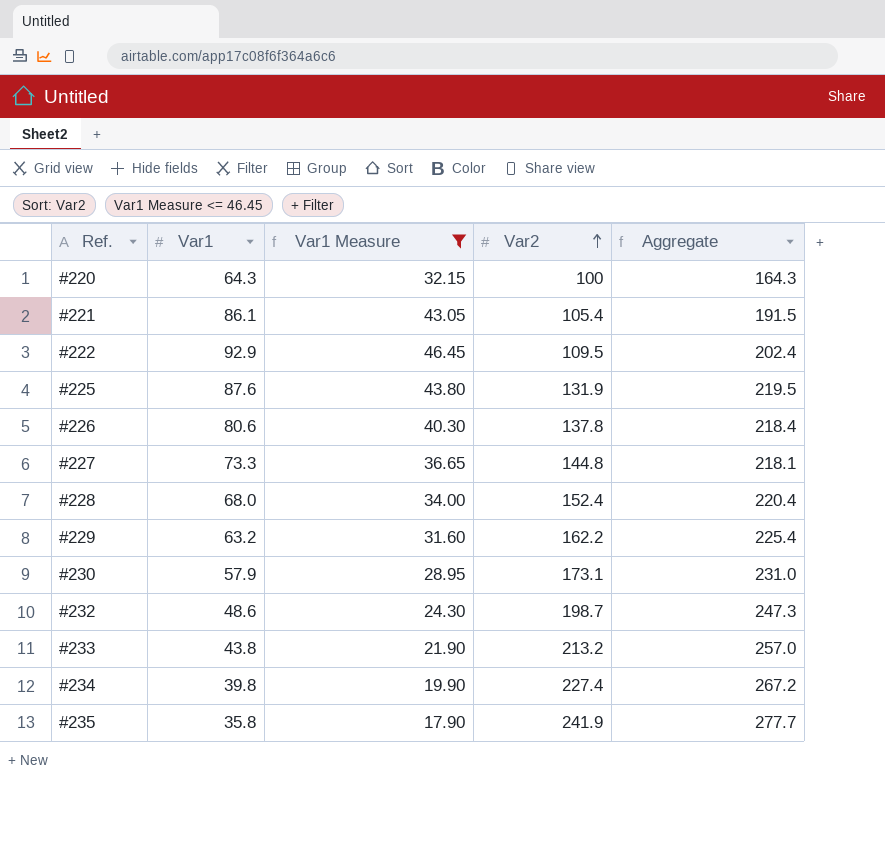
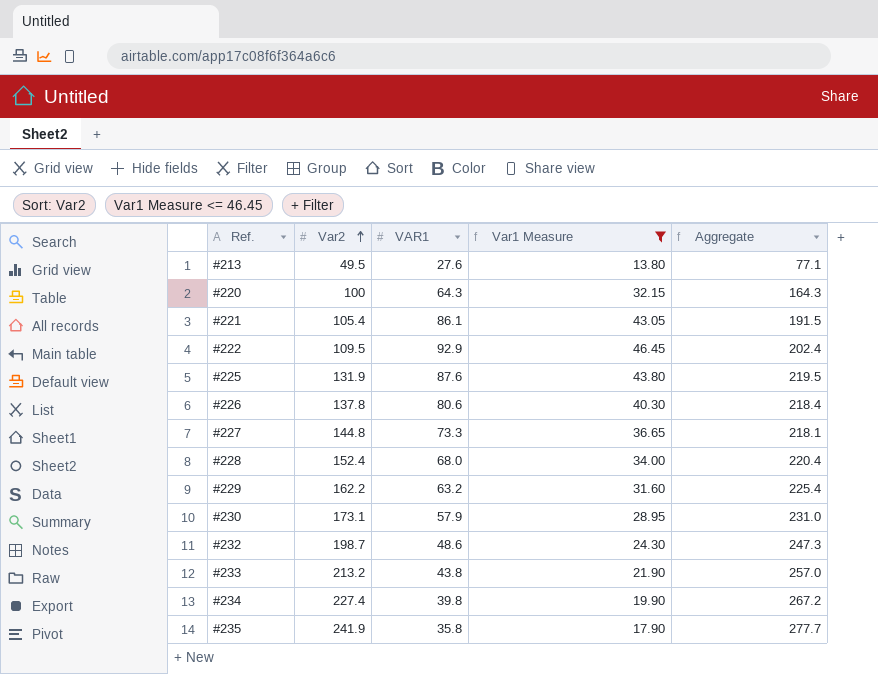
column Var2 | position: 4 -> 2
column name: Var1 -> VAR1
row #213: none -> 49.5 | 27.6 | 13.80 | 77.1

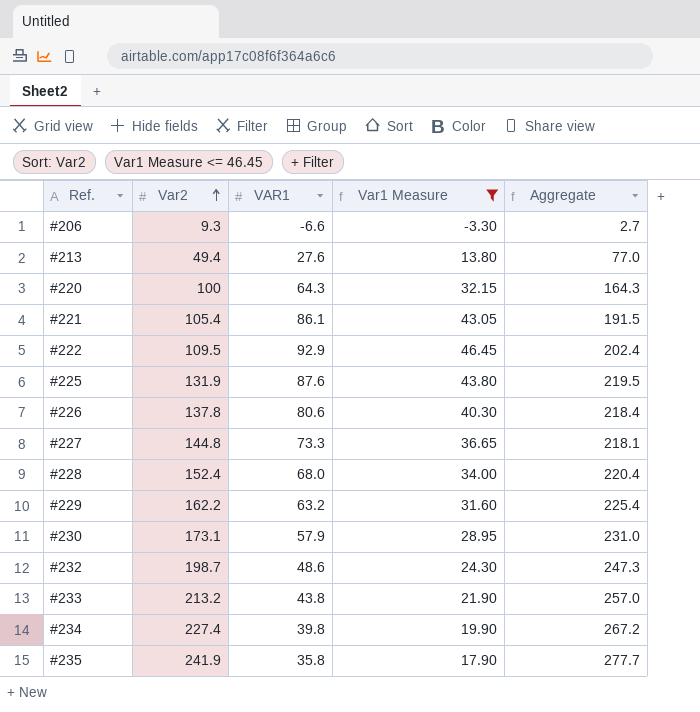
row #206: none -> 9.3 | -6.6 | -3.30 | 2.7
#213 | Var2: 49.5 -> 49.4
#213 | Aggregate: 77.1 -> 77.0

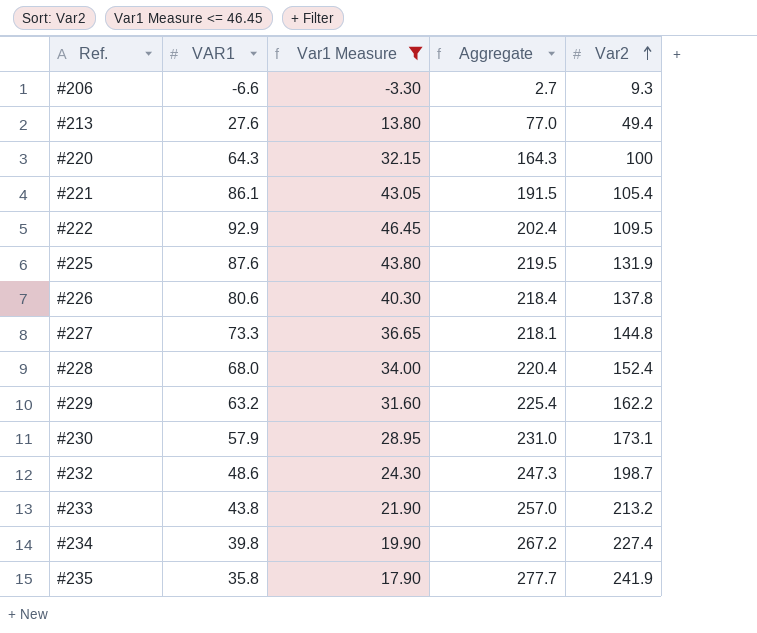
column Var2 | position: 2 -> 5

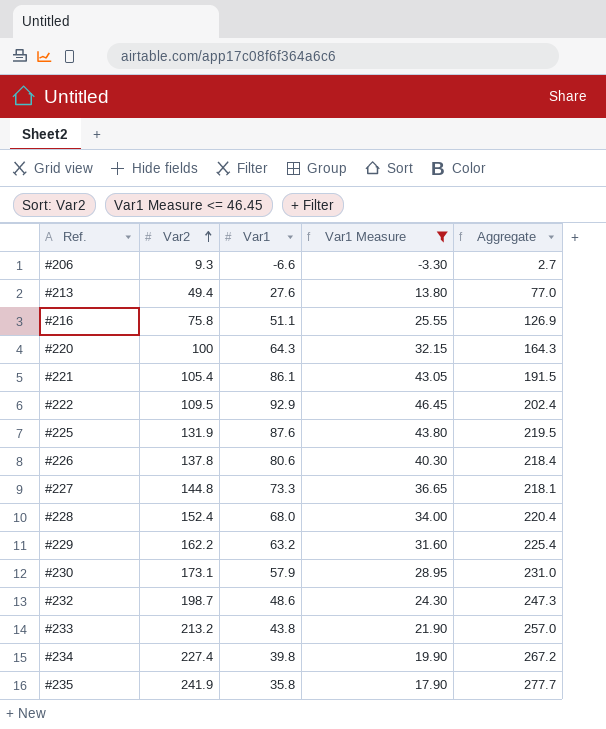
column Var2 | position: 5 -> 2
column name: VAR1 -> Var1
row #216: none -> 75.8 | 51.1 | 25.55 | 126.9

